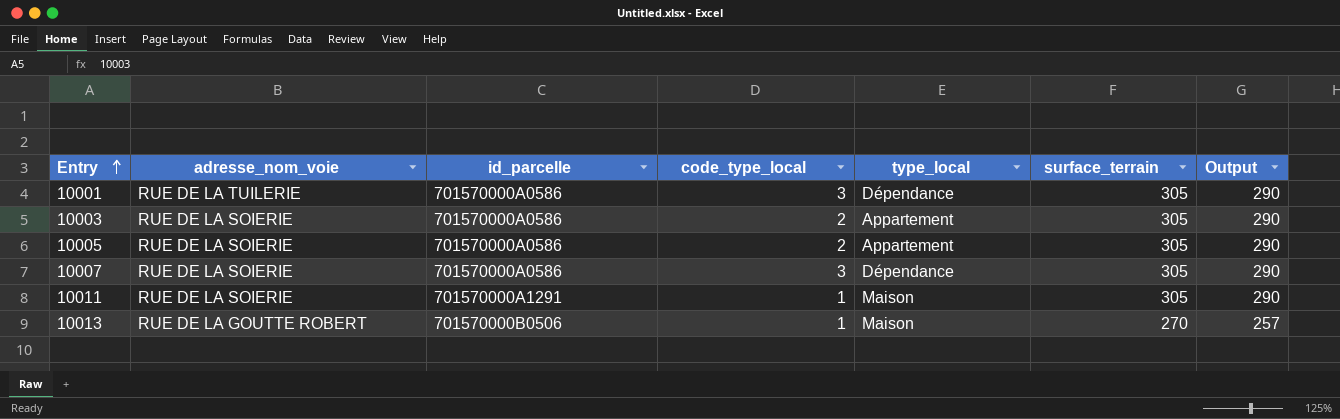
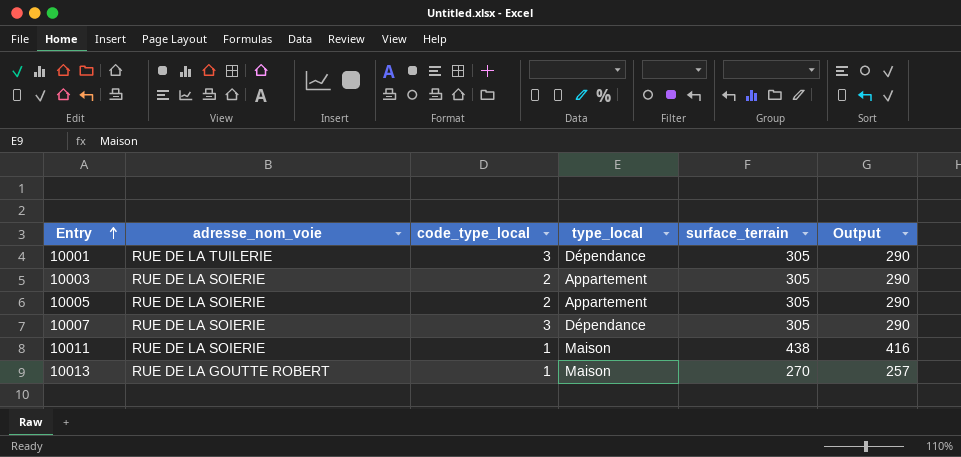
column id_parcelle | position: 3 -> none
10011 | surface_terrain: 305 -> 438
10011 | Output: 290 -> 416

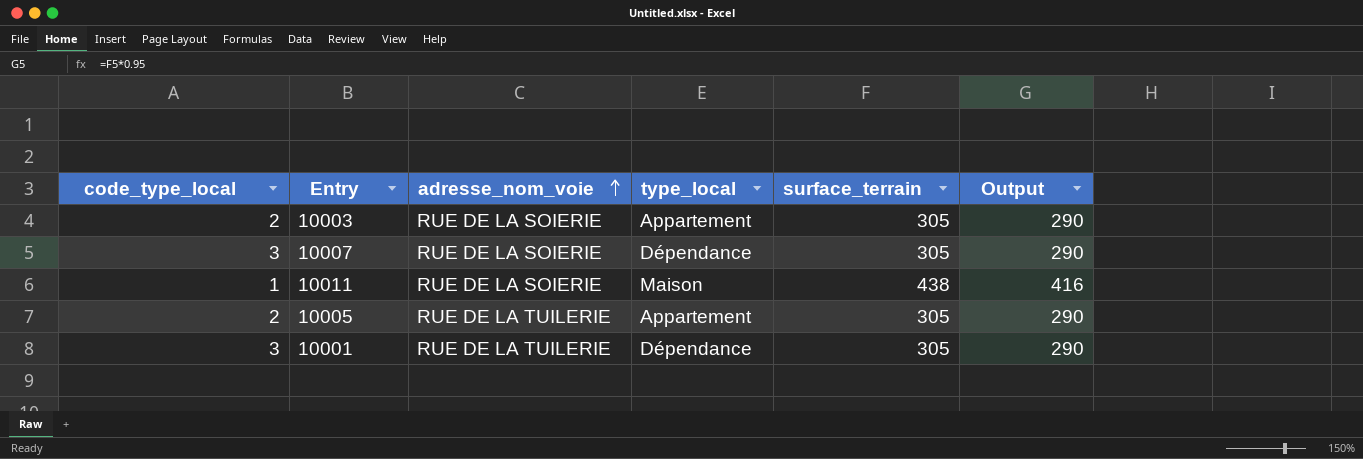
row order: Entry ascending -> adresse_nom_voie ascending
column code_type_local | position: 3 -> 1
row 10013: RUE DE LA GOUTTE ROBERT | 1 | Maison | 270 | 257 -> none
10005 | adresse_nom_voie: RUE DE LA SOIERIE -> RUE DE LA TUILERIE

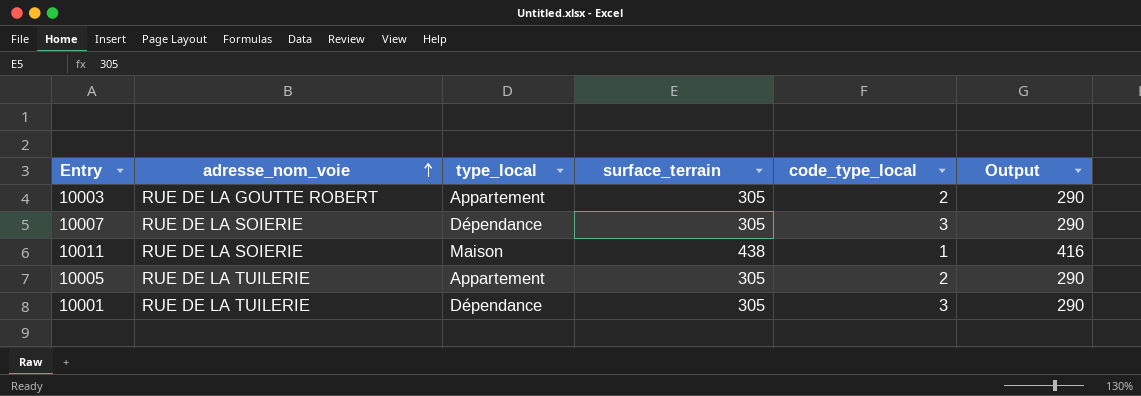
column code_type_local | position: 1 -> 5
10003 | adresse_nom_voie: RUE DE LA SOIERIE -> RUE DE LA GOUTTE ROBERT

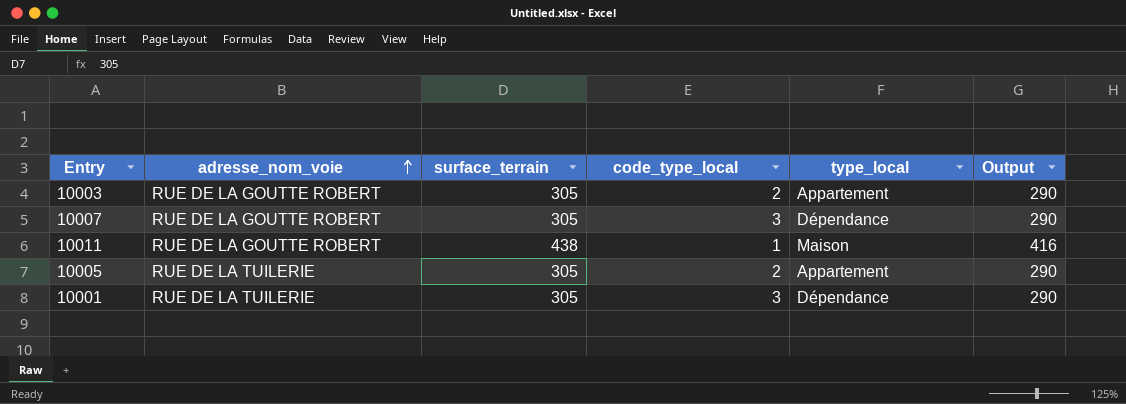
column type_local | position: 3 -> 5
10007 | adresse_nom_voie: RUE DE LA SOIERIE -> RUE DE LA GOUTTE ROBERT
10011 | adresse_nom_voie: RUE DE LA SOIERIE -> RUE DE LA GOUTTE ROBERT

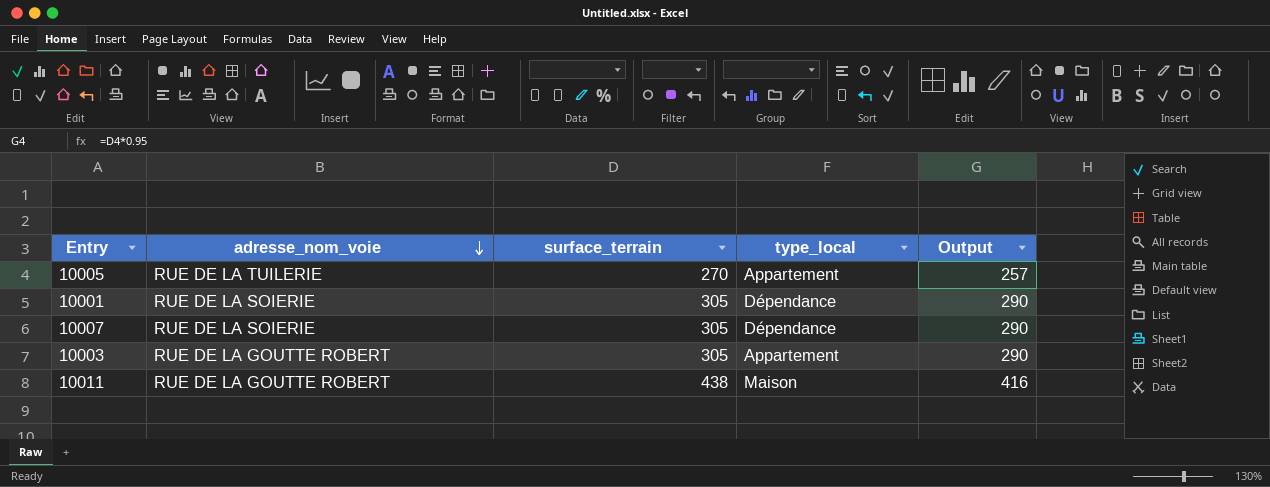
row order: adresse_nom_voie ascending -> adresse_nom_voie descending
column code_type_local | position: 4 -> none
10005 | surface_terrain: 305 -> 270
10005 | Output: 290 -> 257
10001 | adresse_nom_voie: RUE DE LA TUILERIE -> RUE DE LA SOIERIE
10007 | adresse_nom_voie: RUE DE LA GOUTTE ROBERT -> RUE DE LA SOIERIE

